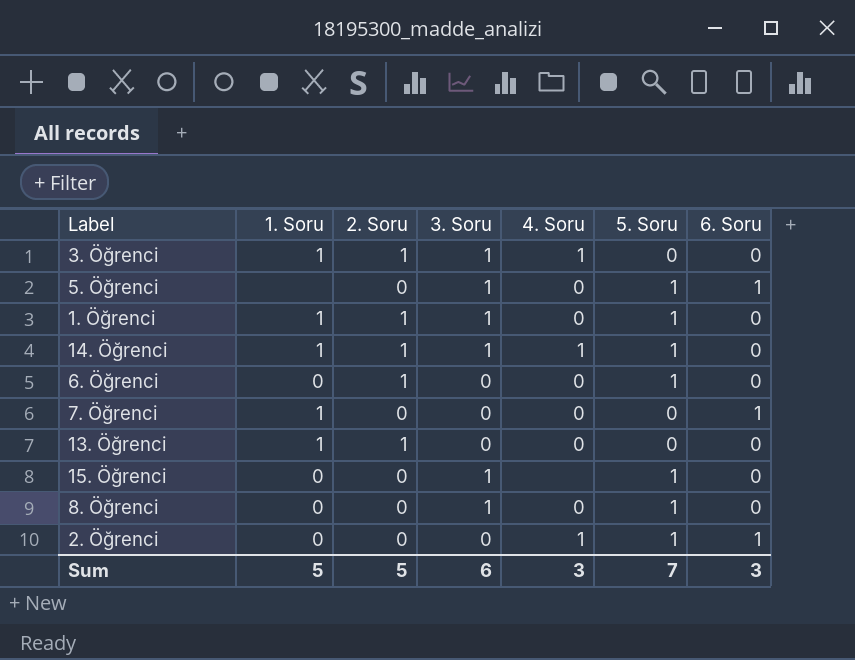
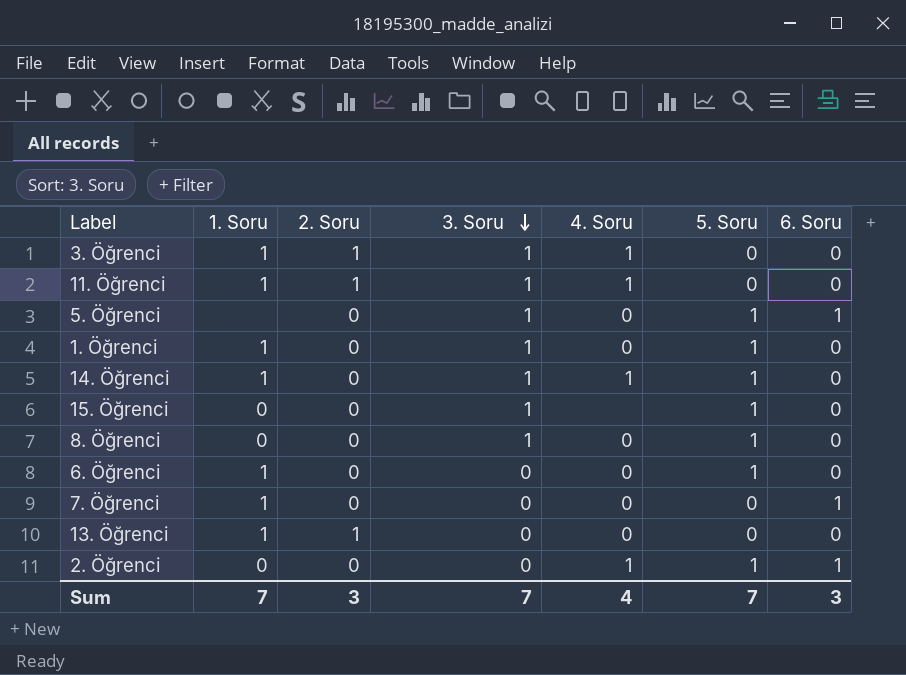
row order: none -> 3. Soru descending
row 11. Öğrenci: none -> 1 | 1 | 1 | 1 | 0 | 0
1. Öğrenci | 2. Soru: 1 -> 0
14. Öğrenci | 2. Soru: 1 -> 0
6. Öğrenci | 1. Soru: 0 -> 1
6. Öğrenci | 2. Soru: 1 -> 0
Sum | 1. Soru: 5 -> 7
Sum | 2. Soru: 5 -> 3
Sum | 3. Soru: 6 -> 7
Sum | 4. Soru: 3 -> 4

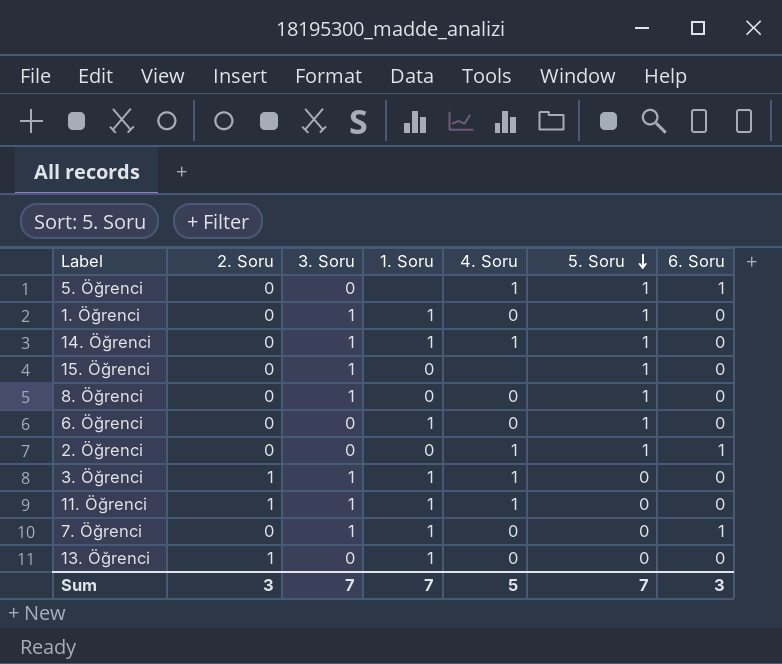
row order: 3. Soru descending -> 5. Soru descending
column 1. Soru | position: 2 -> 4
5. Öğrenci | 3. Soru: 1 -> 0
5. Öğrenci | 4. Soru: 0 -> 1
7. Öğrenci | 3. Soru: 0 -> 1
Sum | 4. Soru: 4 -> 5

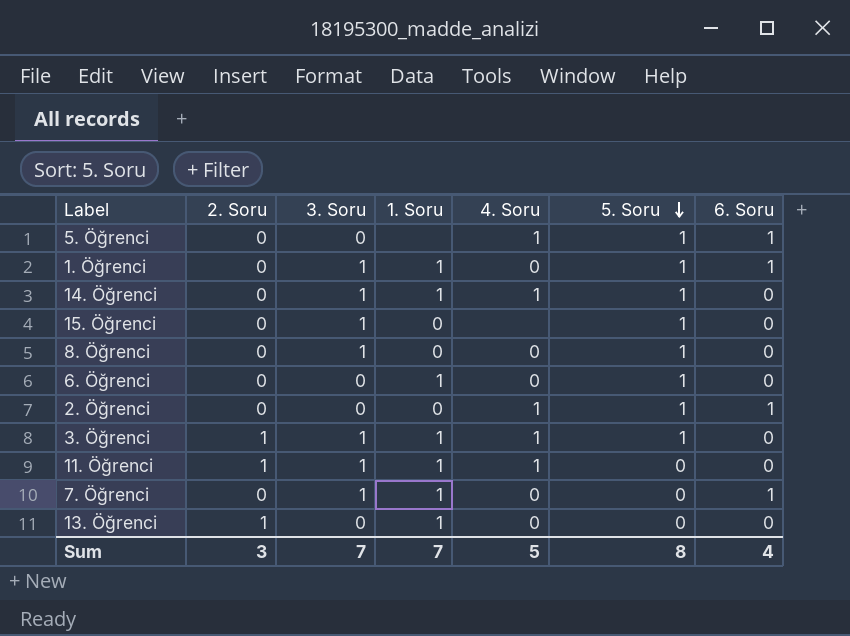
1. Öğrenci | 6. Soru: 0 -> 1
3. Öğrenci | 5. Soru: 0 -> 1
Sum | 5. Soru: 7 -> 8
Sum | 6. Soru: 3 -> 4

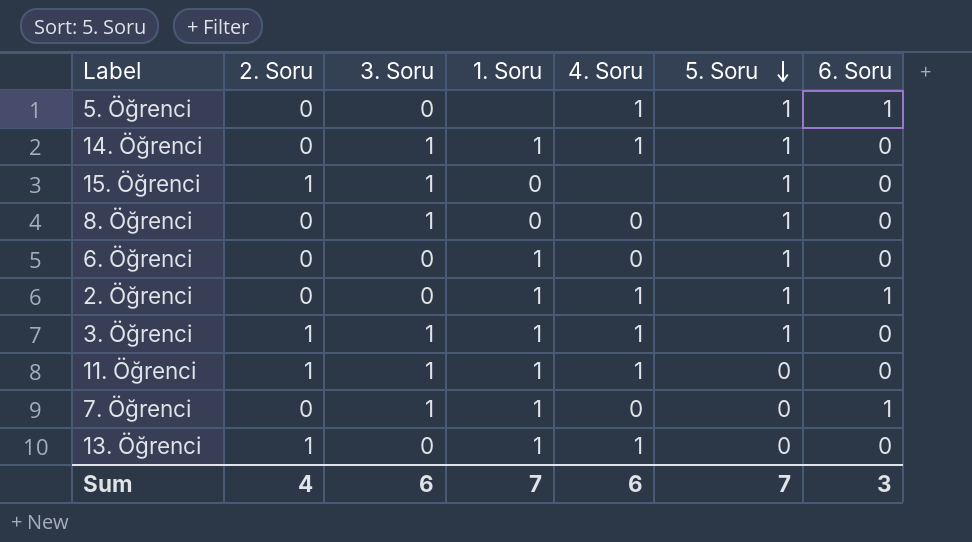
row 1. Öğrenci: 0 | 1 | 1 | 0 | 1 | 1 -> none
15. Öğrenci | 2. Soru: 0 -> 1
2. Öğrenci | 1. Soru: 0 -> 1
13. Öğrenci | 4. Soru: 0 -> 1
Sum | 2. Soru: 3 -> 4
Sum | 3. Soru: 7 -> 6
Sum | 4. Soru: 5 -> 6
Sum | 5. Soru: 8 -> 7
Sum | 6. Soru: 4 -> 3

